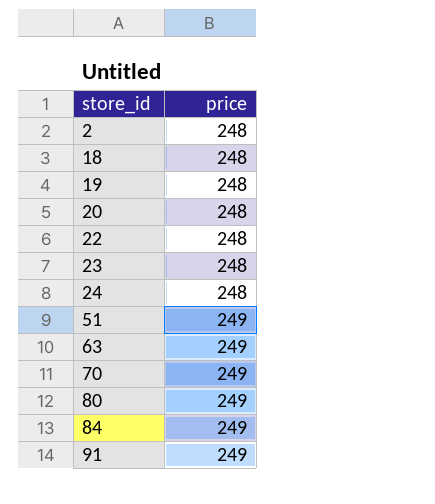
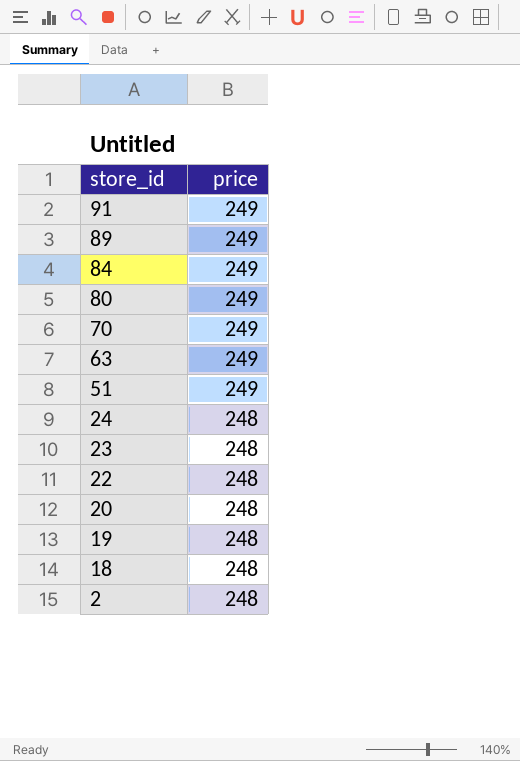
row order: store_id ascending -> store_id descending
row 89: none -> 249

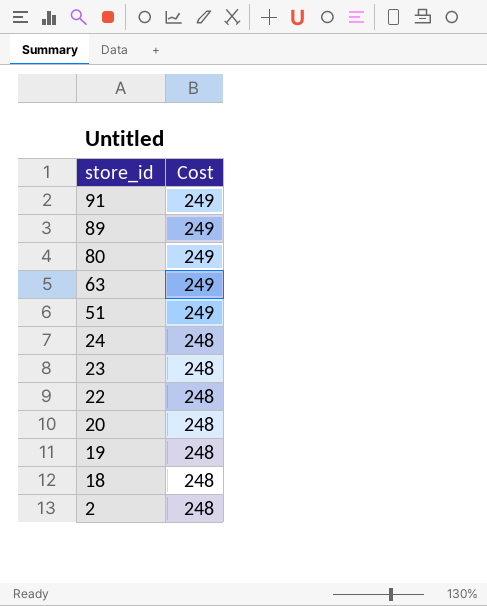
column name: price -> Cost
row 84: 249 -> none
row 70: 249 -> none

